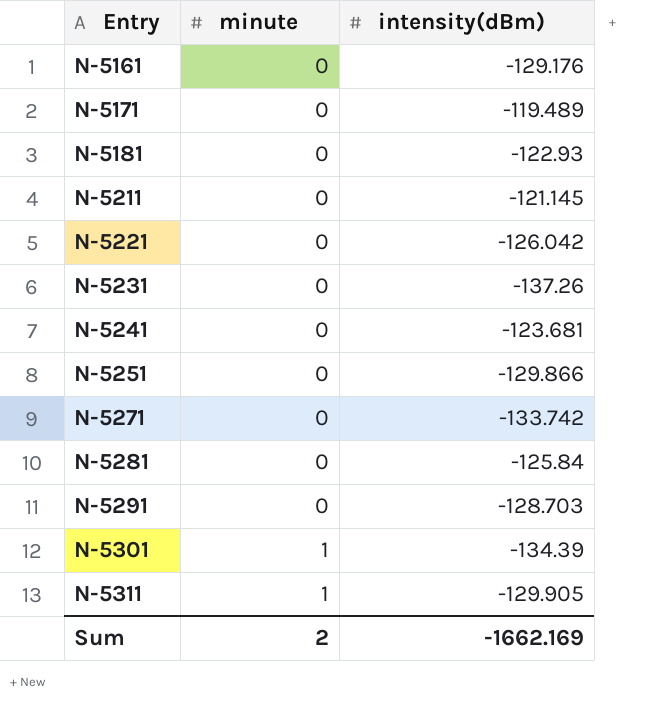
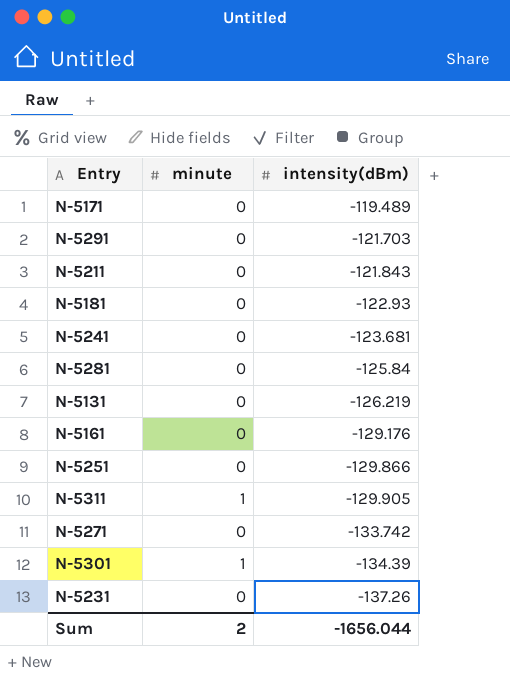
row order: Entry ascending -> intensity(dBm) descending
row N-5221: 0 | -126.042 -> none
N-5291 | intensity(dBm): -128.703 -> -121.703
N-5211 | intensity(dBm): -121.145 -> -121.843
row N-5131: none -> 0 | -126.219
Sum | intensity(dBm): -1662.169 -> -1656.044

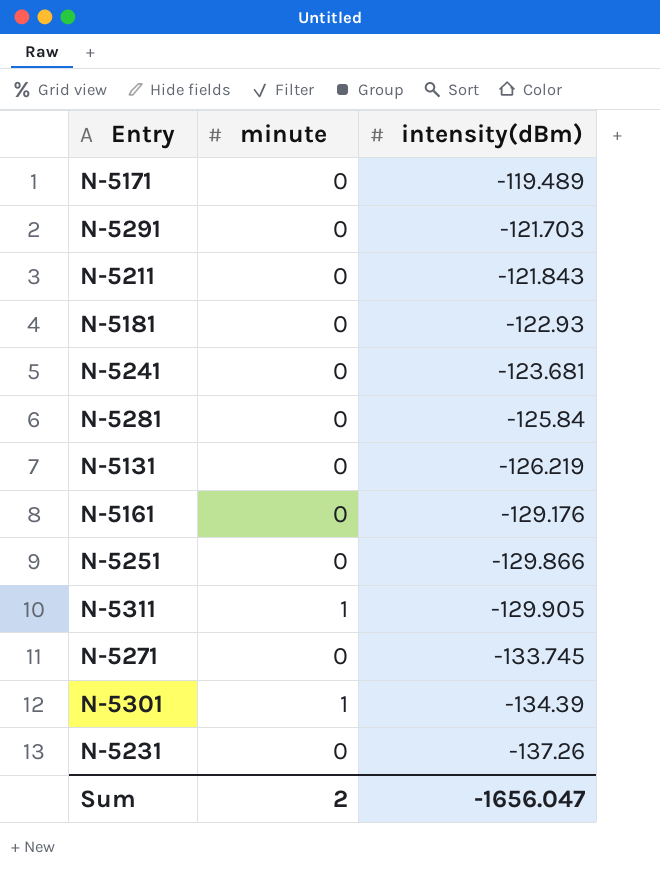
N-5271 | intensity(dBm): -133.742 -> -133.745
Sum | intensity(dBm): -1656.044 -> -1656.047

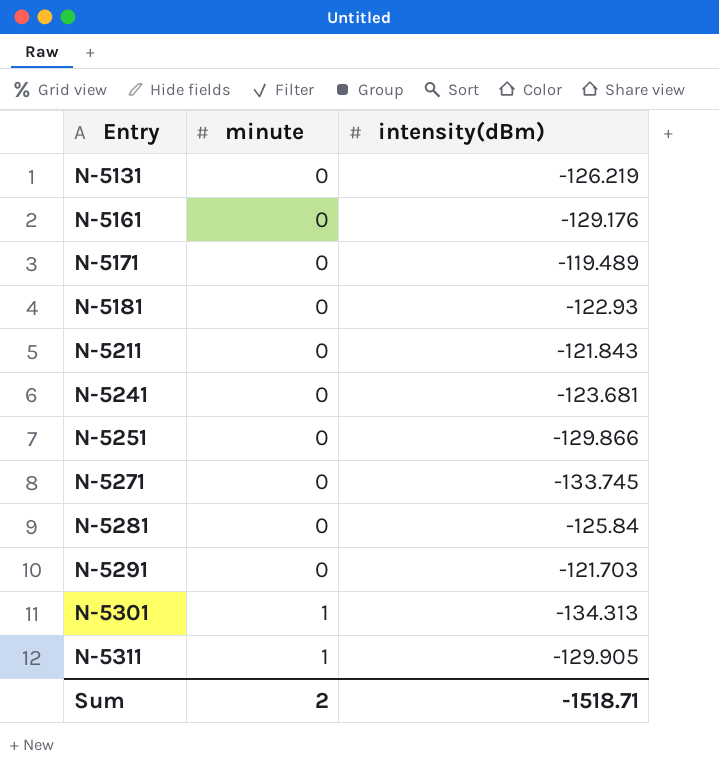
row order: intensity(dBm) descending -> Entry ascending
row N-5231: 0 | -137.26 -> none
N-5301 | intensity(dBm): -134.39 -> -134.313
Sum | intensity(dBm): -1656.047 -> -1518.71

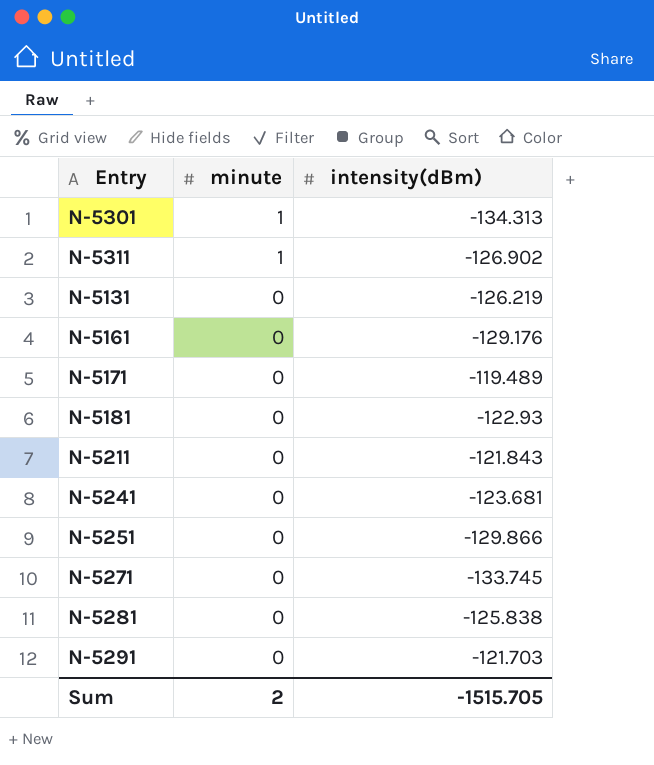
row order: Entry ascending -> minute descending
N-5311 | intensity(dBm): -129.905 -> -126.902
N-5281 | intensity(dBm): -125.84 -> -125.838
Sum | intensity(dBm): -1518.71 -> -1515.705

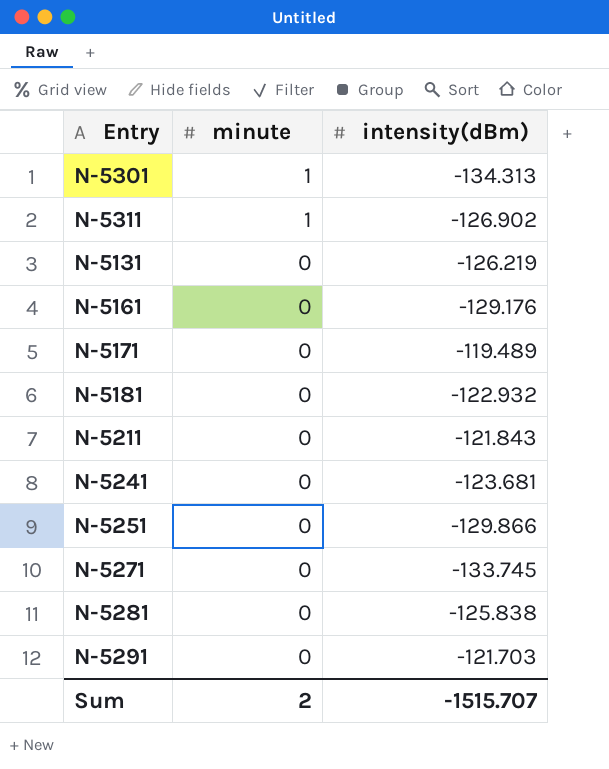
N-5181 | intensity(dBm): -122.93 -> -122.932
Sum | intensity(dBm): -1515.705 -> -1515.707

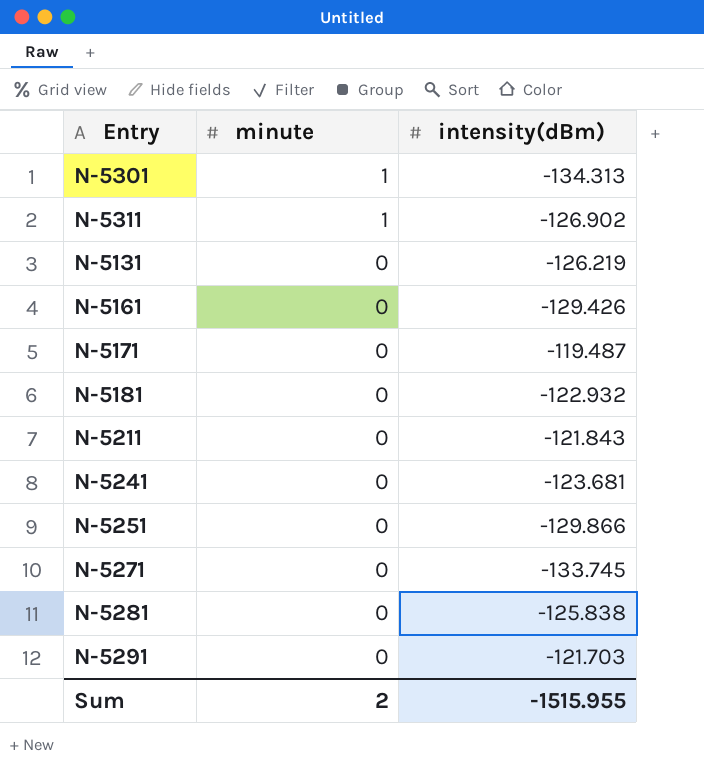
N-5161 | intensity(dBm): -129.176 -> -129.426
N-5171 | intensity(dBm): -119.489 -> -119.487
Sum | intensity(dBm): -1515.707 -> -1515.955

